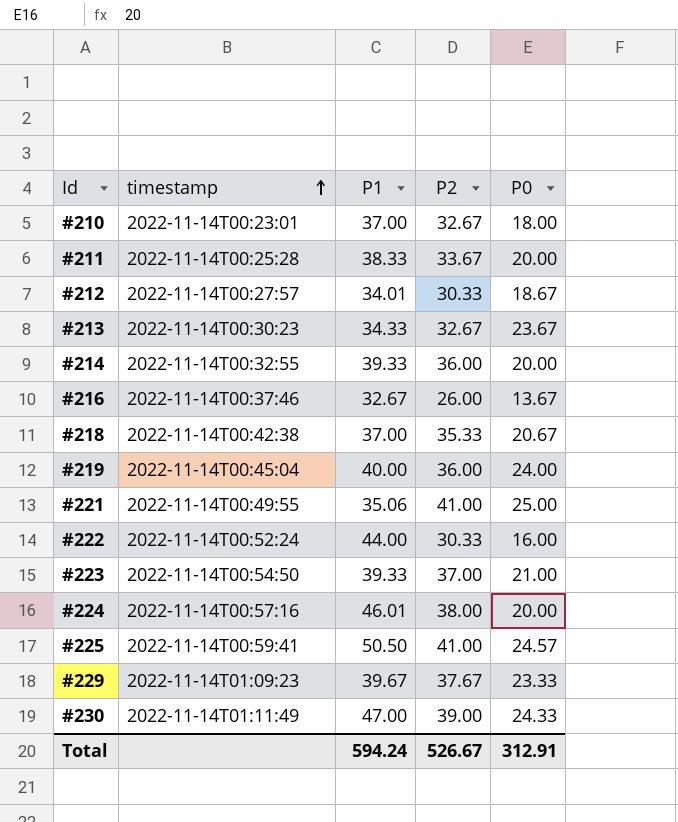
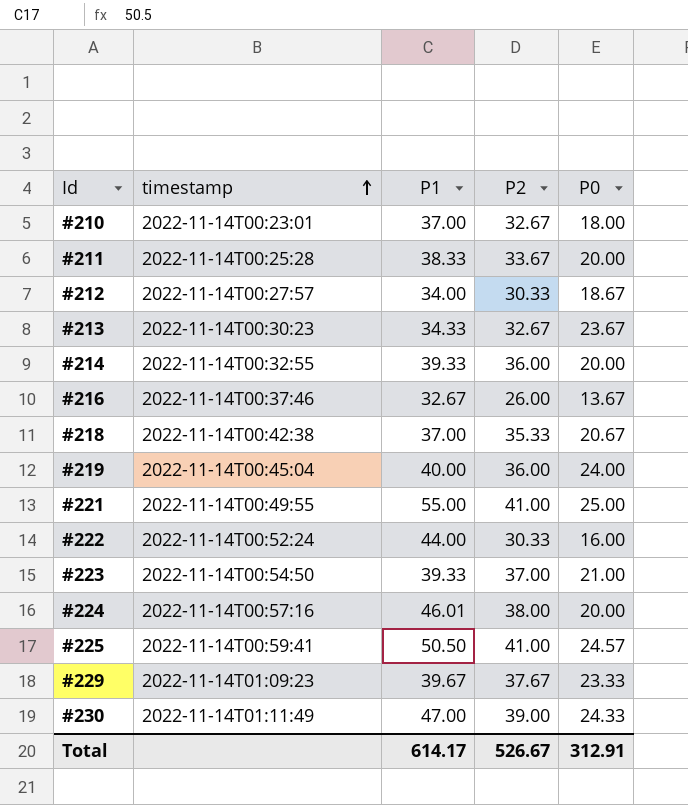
#212 | P1: 34.01 -> 34.00
#221 | P1: 35.06 -> 55.00
Total | P1: 594.24 -> 614.17

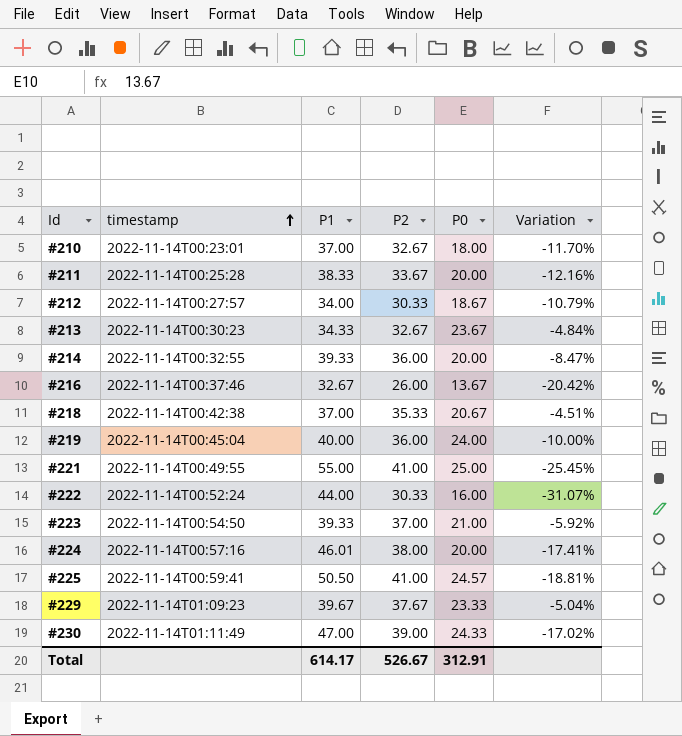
column Variation | formula: none -> ([P2] - [P1]) / [P1]

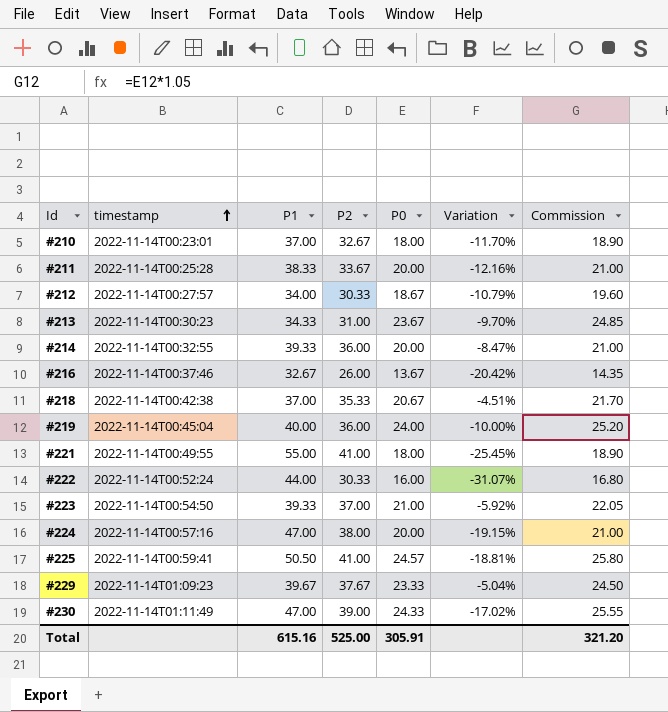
column Commission | formula: none -> [P0] * 1.05
#213 | P2: 32.67 -> 31.00
#213 | Variation: -4.84% -> -9.70%
#221 | P0: 25.00 -> 18.00
#224 | P1: 46.01 -> 47.00
#224 | Variation: -17.41% -> -19.15%
Total | P1: 614.17 -> 615.16
Total | P2: 526.67 -> 525.00
Total | P0: 312.91 -> 305.91

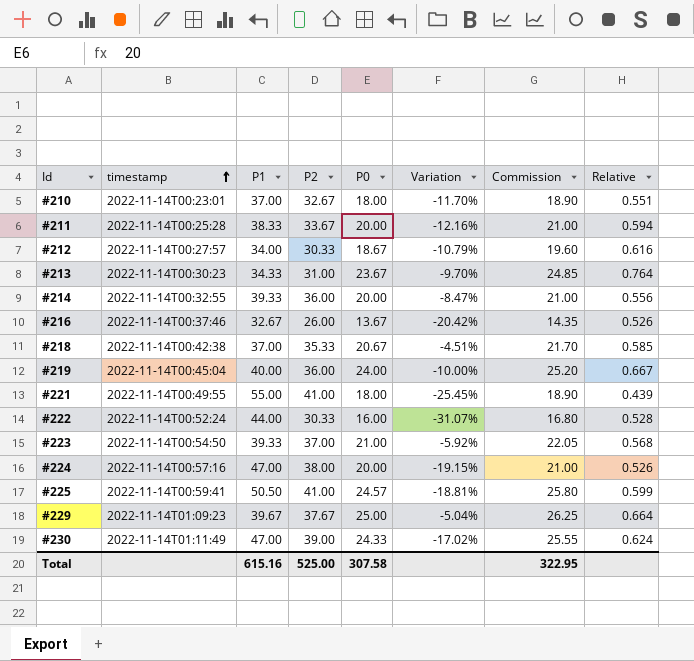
column Relative | formula: none -> [P0] / [P2]
#229 | P0: 23.33 -> 25.00
#229 | Commission: 24.50 -> 26.25
Total | P0: 305.91 -> 307.58
Total | Commission: 321.20 -> 322.95

